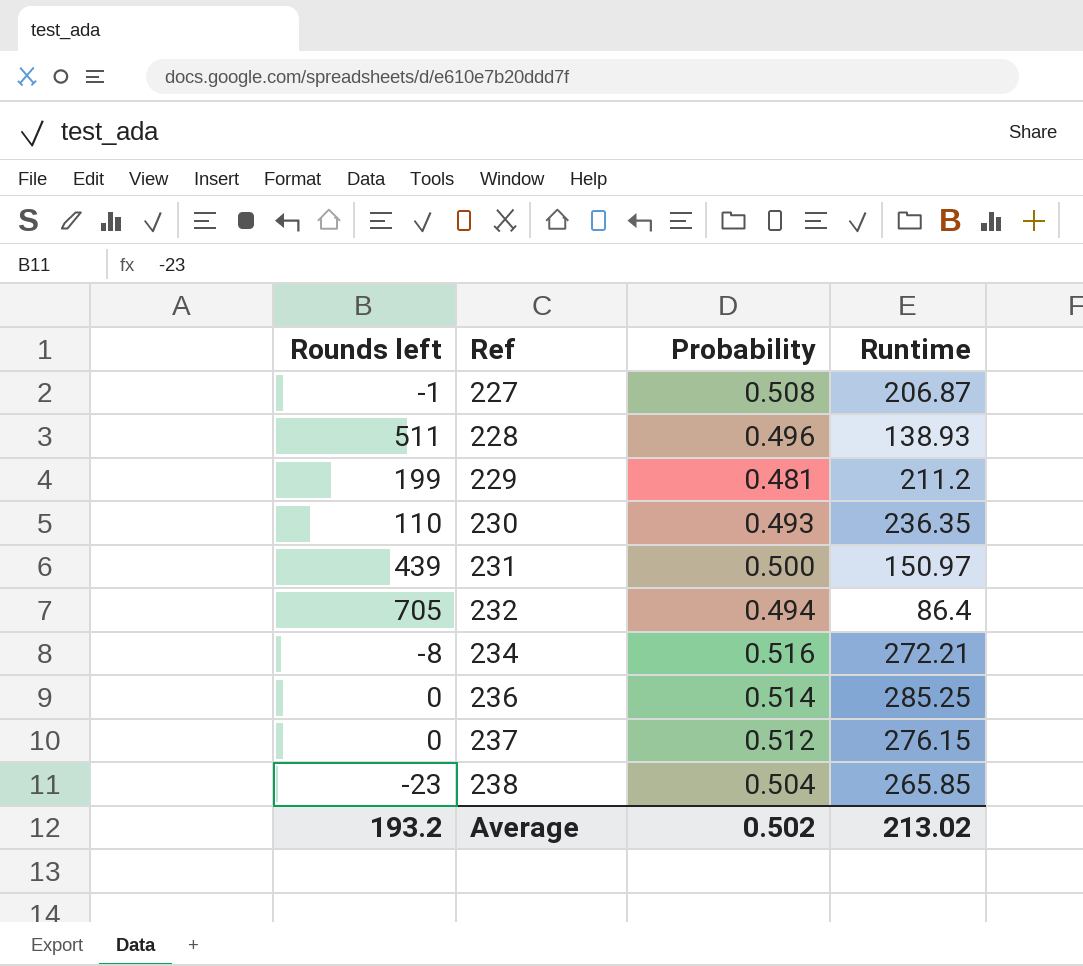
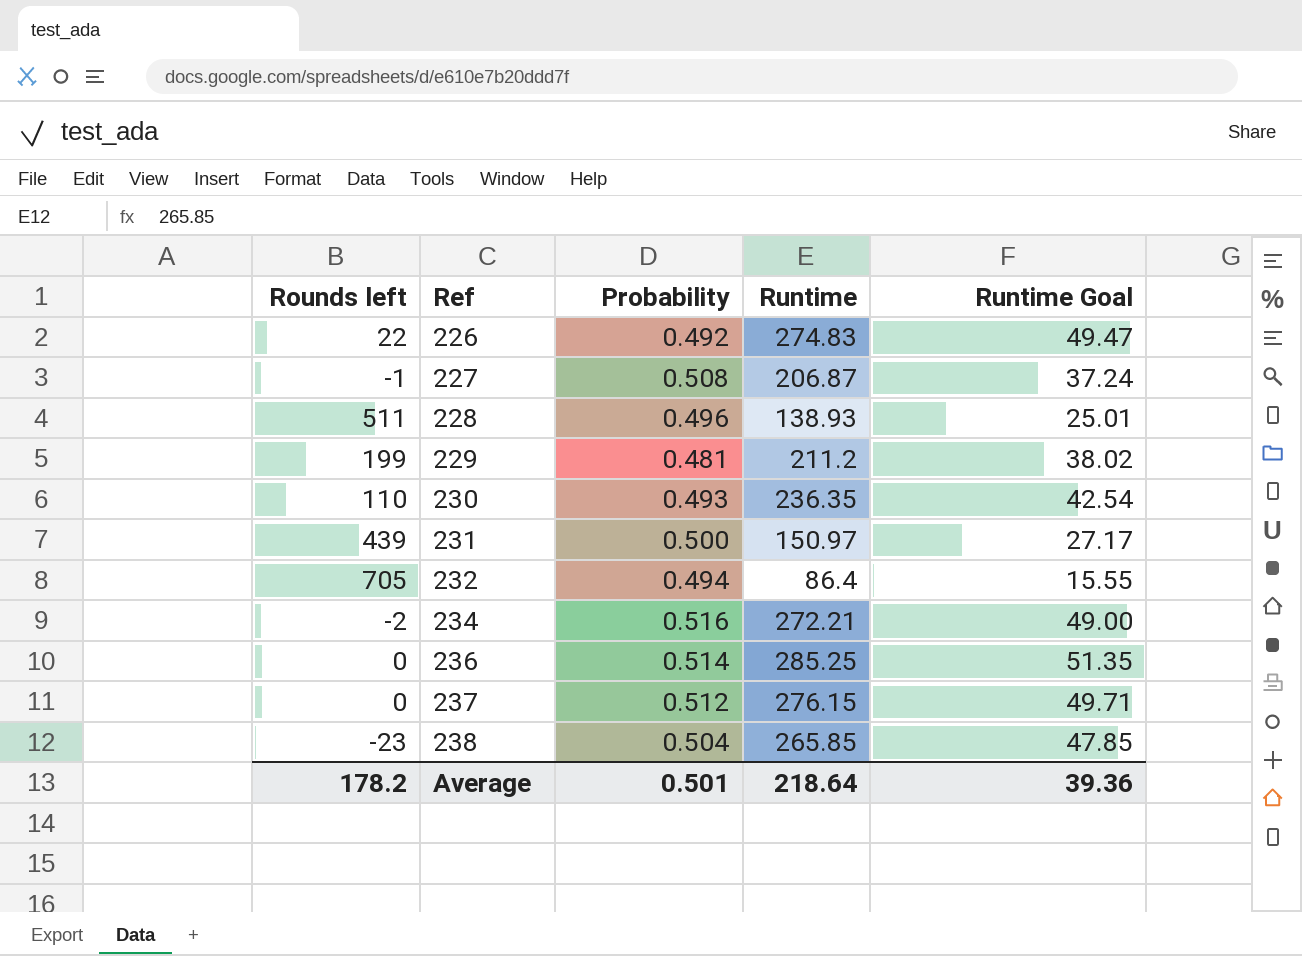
column Runtime Goal | formula: none -> [Runtime] * 0.18
row 226: none -> 22 | 0.492 | 274.83 | 49.47
234 | Rounds left: -8 -> -2
Average | Rounds left: 193.2 -> 178.2
Average | Probability: 0.502 -> 0.501
Average | Runtime: 213.02 -> 218.64

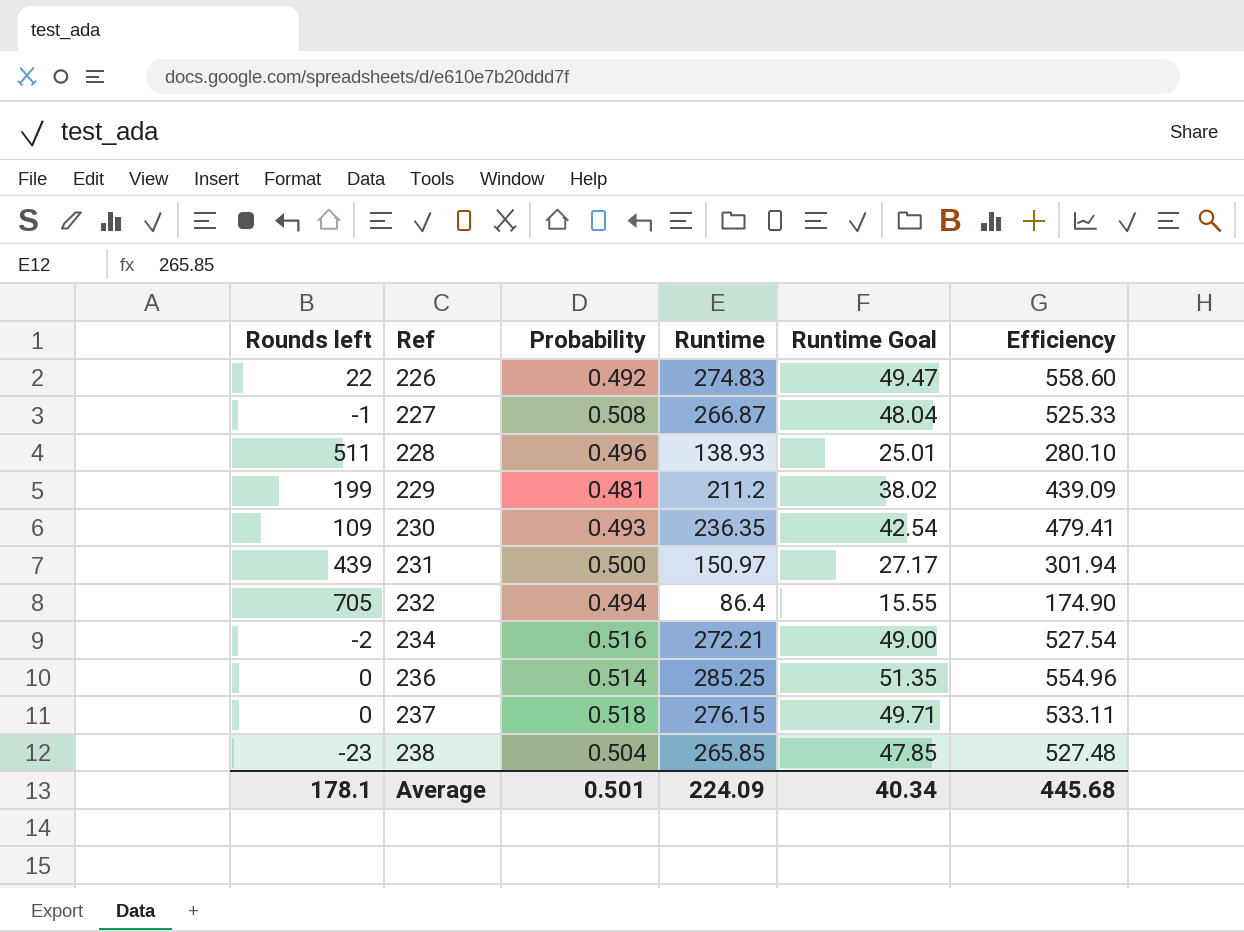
column Efficiency | formula: none -> [Runtime] / [Probability]
227 | Runtime: 206.87 -> 266.87
227 | Runtime Goal: 37.24 -> 48.04
230 | Rounds left: 110 -> 109
237 | Probability: 0.512 -> 0.518
Average | Rounds left: 178.2 -> 178.1
Average | Runtime: 218.64 -> 224.09
Average | Runtime Goal: 39.36 -> 40.34

